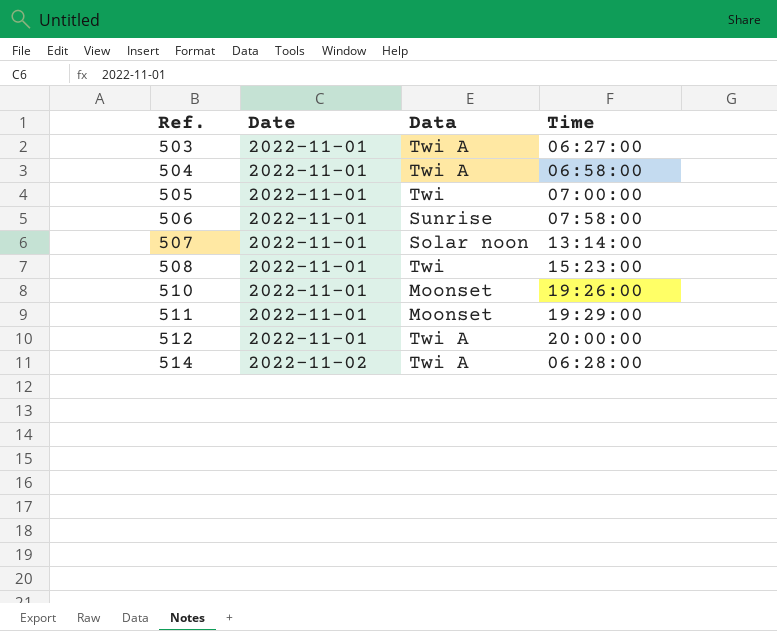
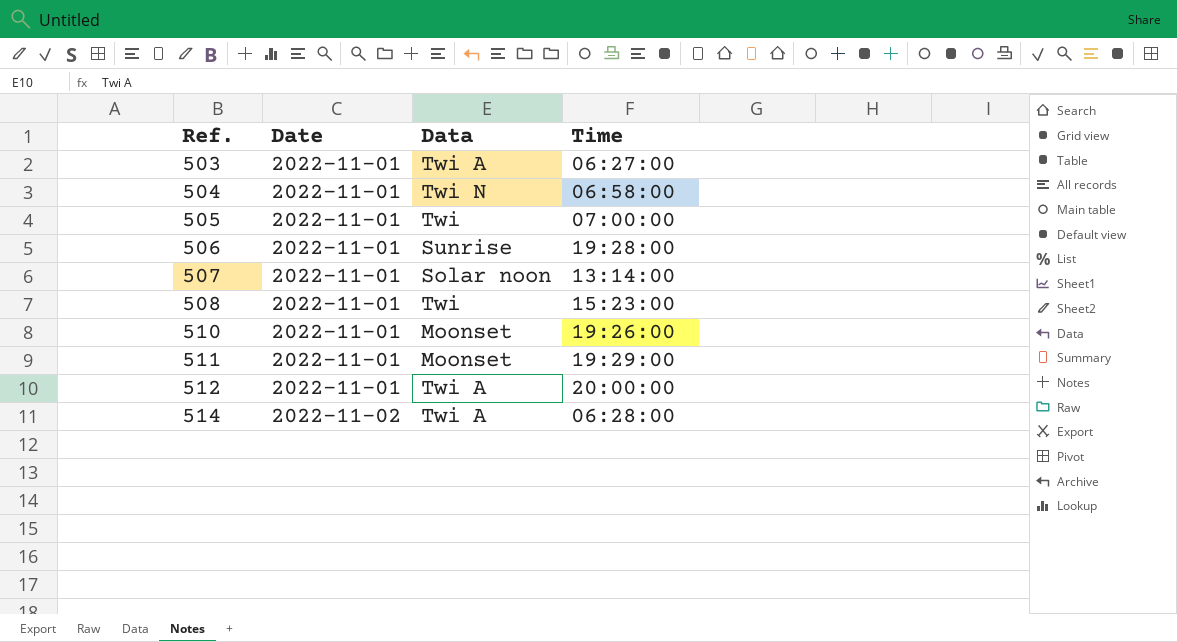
504 | Data: Twi A -> Twi N
506 | Time: 07:58:00 -> 19:28:00

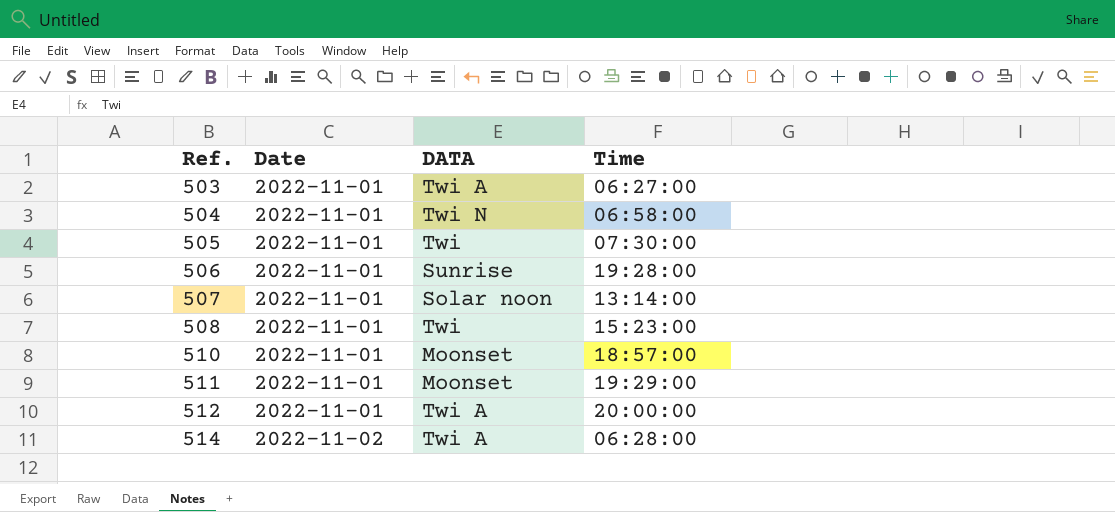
column name: Data -> DATA
505 | Time: 07:00:00 -> 07:30:00
510 | Time: 19:26:00 -> 18:57:00

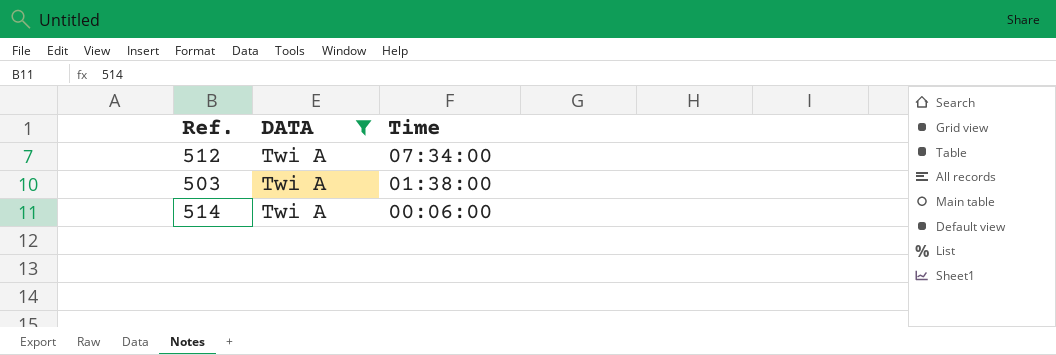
filter: none -> DATA = Twi A
row order: Ref. ascending -> Time descending
column Date | position: 2 -> none
512 | Time: 20:00:00 -> 07:34:00
503 | Time: 06:27:00 -> 01:38:00
514 | Time: 06:28:00 -> 00:06:00

